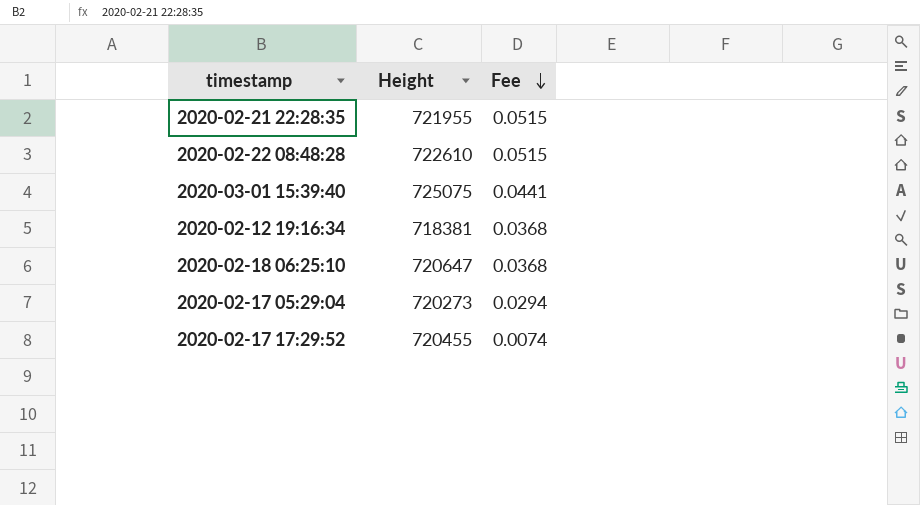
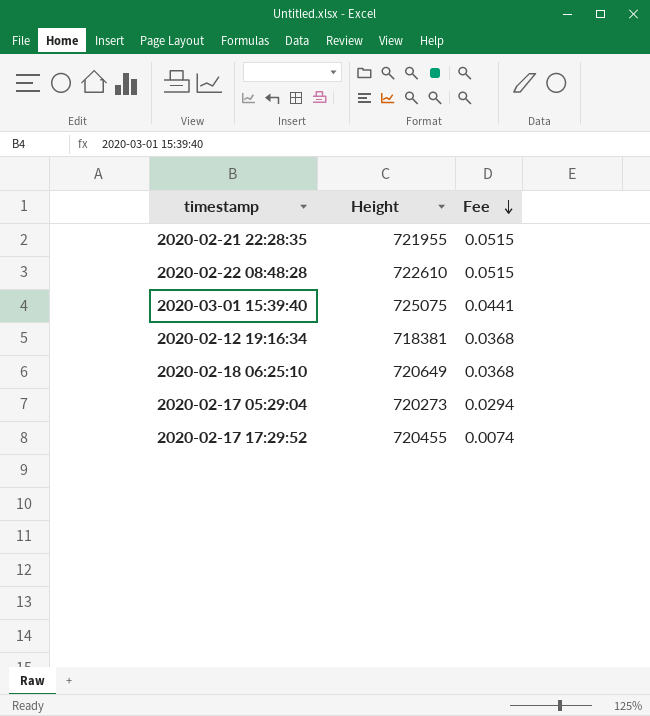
2020-02-18 06:25:10 | Height: 720647 -> 720649

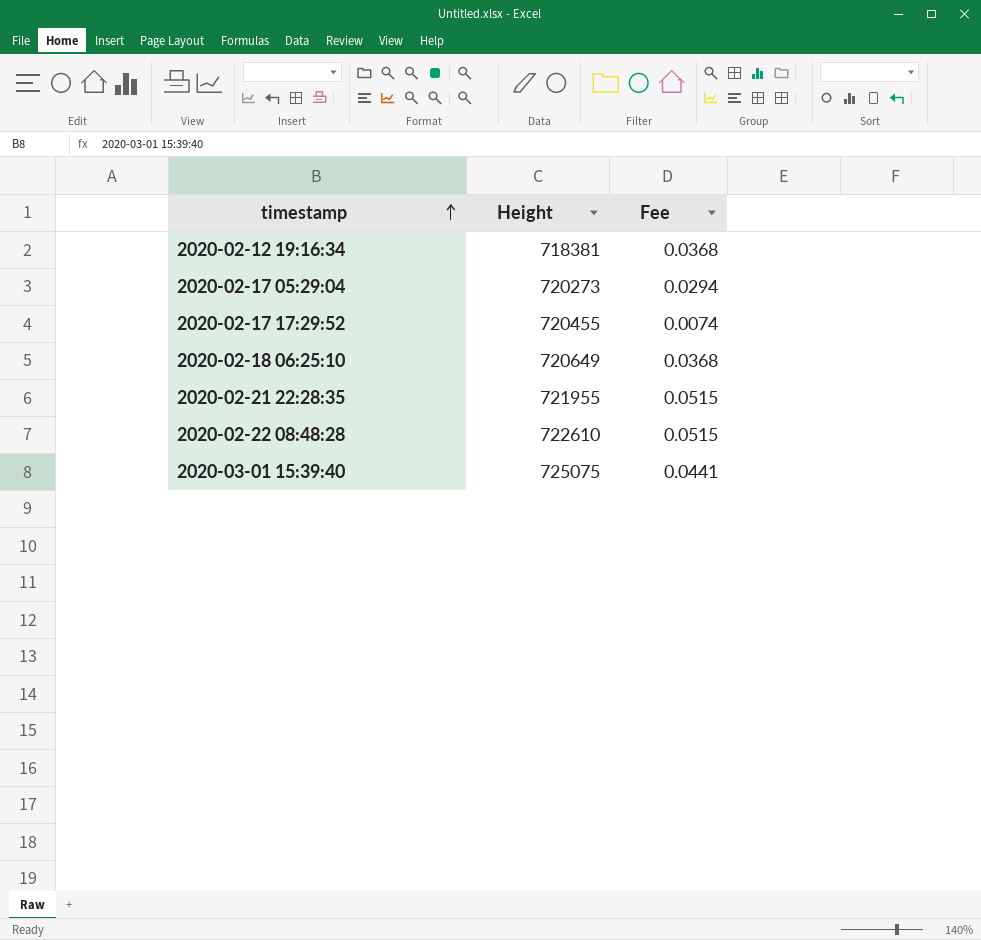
row order: Fee descending -> timestamp ascending

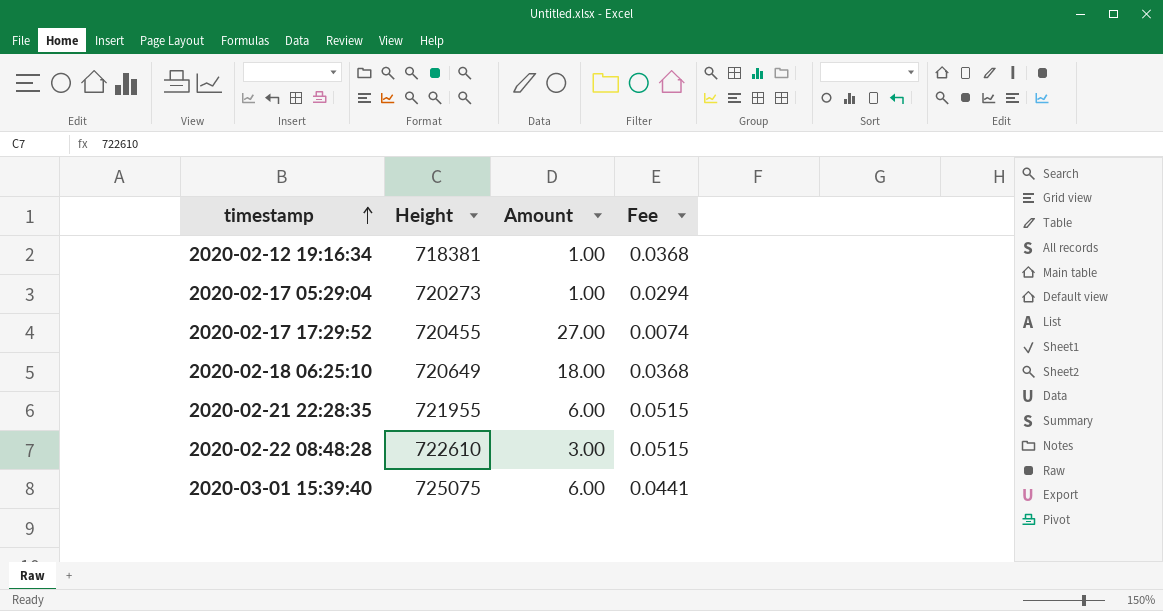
column Amount | position: none -> 3

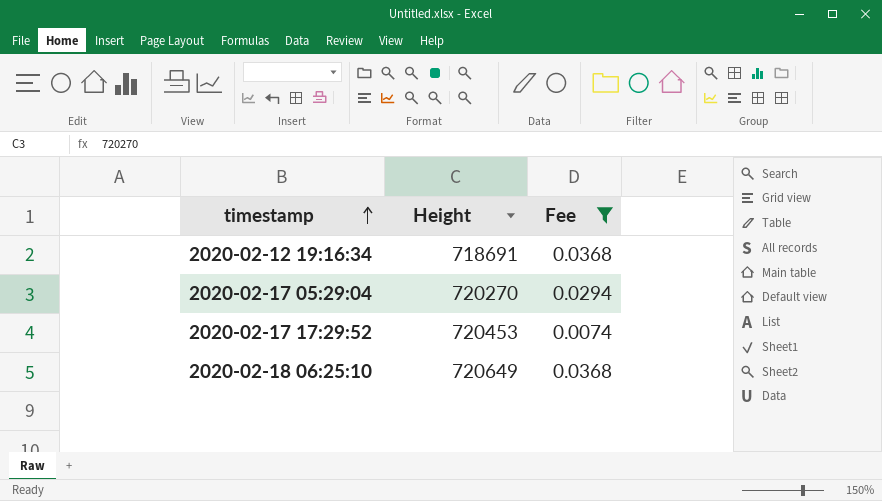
filter: none -> Fee <= 0.0368
column Amount | position: 3 -> none
2020-02-12 19:16:34 | Height: 718381 -> 718691
2020-02-17 05:29:04 | Height: 720273 -> 720270
2020-02-17 17:29:52 | Height: 720455 -> 720453

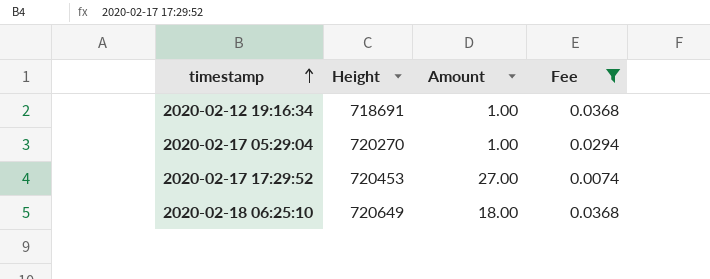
column Amount | position: none -> 3

